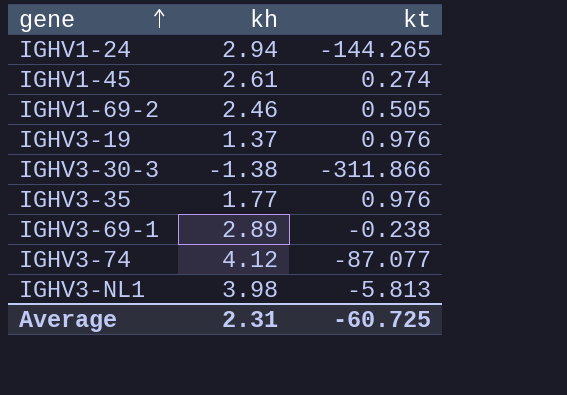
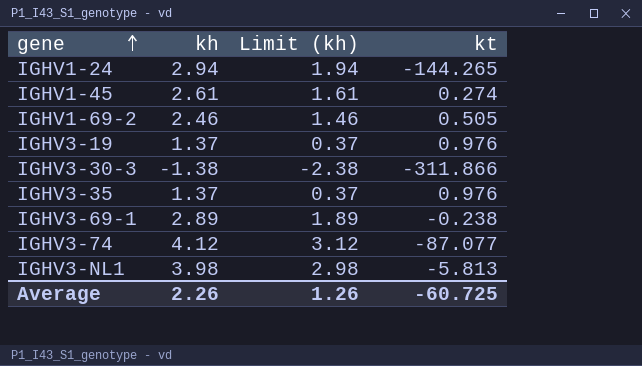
column Limit (kh) | formula: none -> [kh] - 1
IGHV3-35 | kh: 1.77 -> 1.37
Average | kh: 2.31 -> 2.26

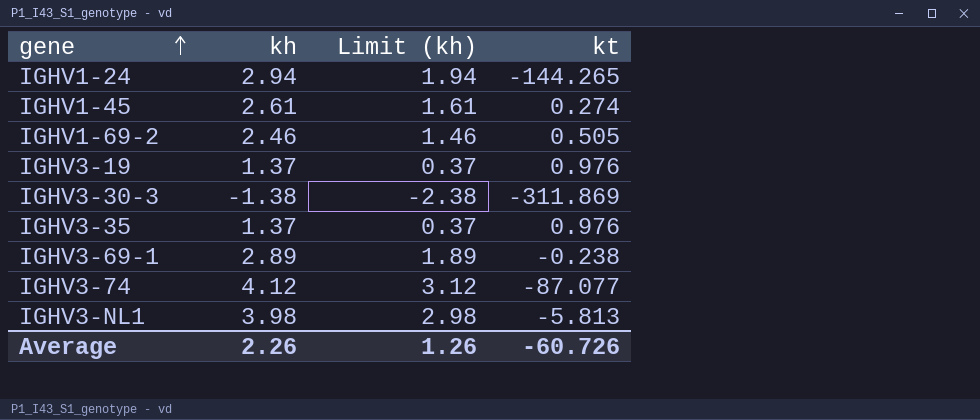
IGHV3-30-3 | kt: -311.866 -> -311.869
Average | kt: -60.725 -> -60.726

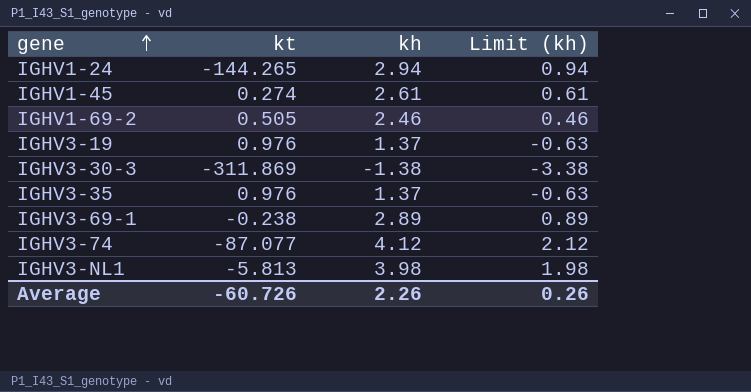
column kt | position: 4 -> 2
column Limit (kh) | formula: [kh] - 1 -> [kh] - 2
Average | Limit (kh): 1.26 -> 0.26

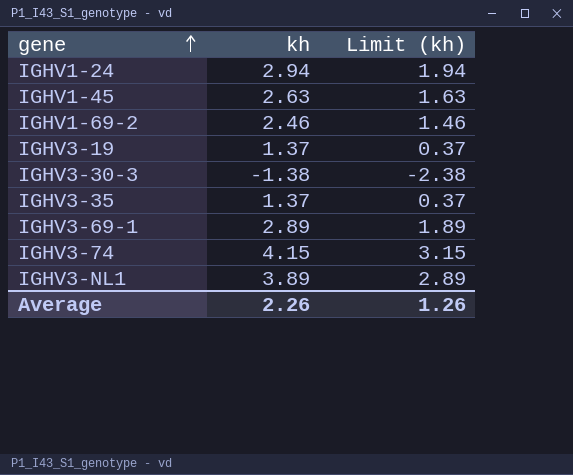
column kt | position: 2 -> none
column Limit (kh) | formula: [kh] - 2 -> [kh] - 1
IGHV1-45 | kh: 2.61 -> 2.63
IGHV3-74 | kh: 4.12 -> 4.15
IGHV3-NL1 | kh: 3.98 -> 3.89
Average | Limit (kh): 0.26 -> 1.26

